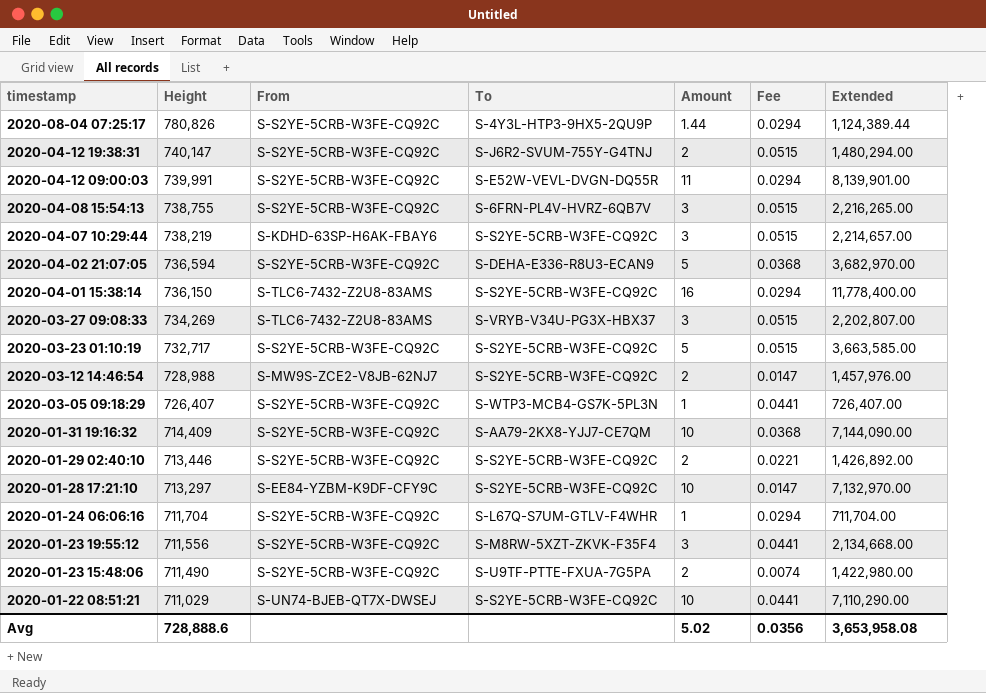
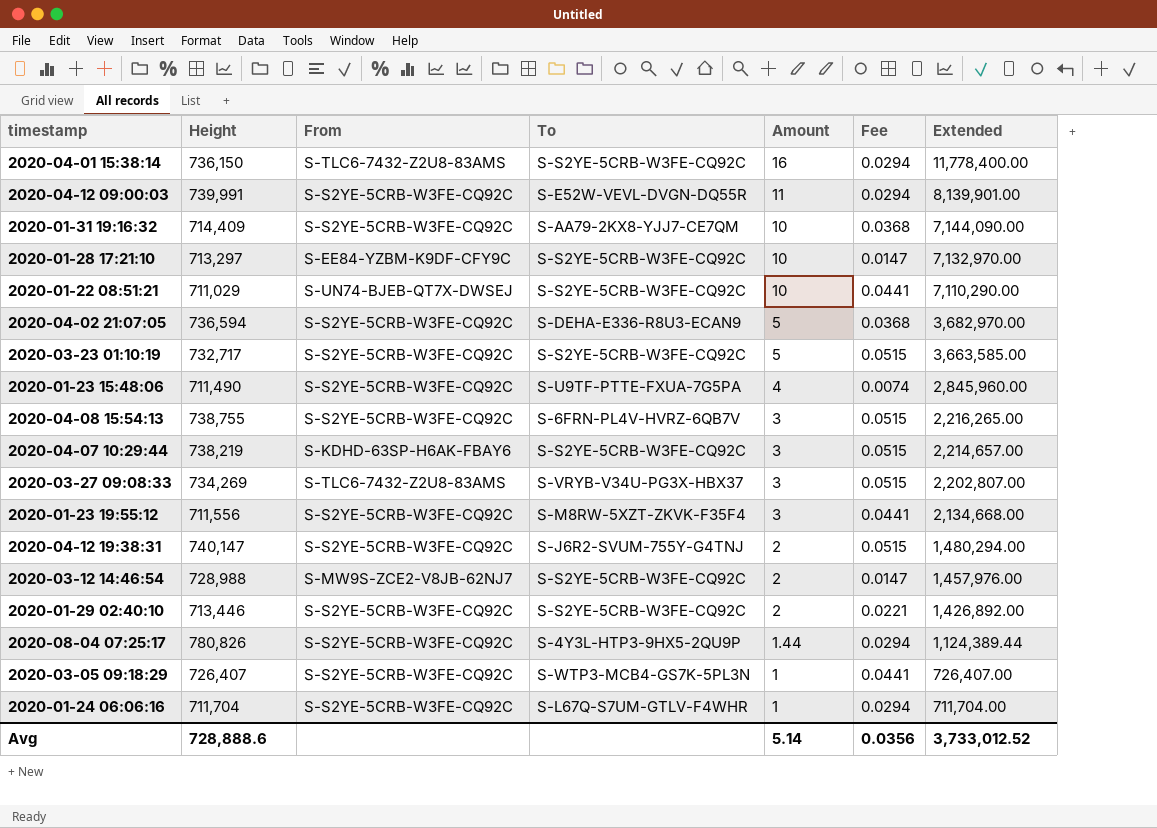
row order: timestamp descending -> Amount descending
2020-01-23 15:48:06 | Amount: 2 -> 4
2020-01-23 15:48:06 | Extended: 1,422,980.00 -> 2,845,960.00
Avg | Amount: 5.02 -> 5.14
Avg | Extended: 3,653,958.08 -> 3,733,012.52

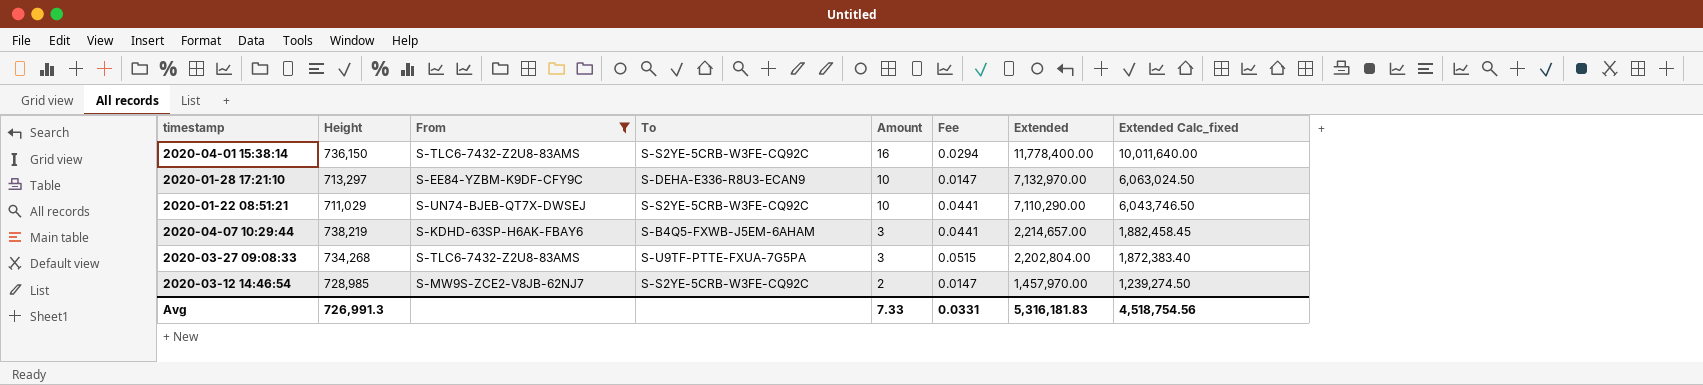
filter: none -> From != S-S2YE-5CRB-W3FE-CQ92C
column Extended Calc_fixed | formula: none -> [Extended] * 0.85
2020-01-28 17:21:10 | To: S-S2YE-5CRB-W3FE-CQ92C -> S-DEHA-E336-R8U3-ECAN9
2020-04-07 10:29:44 | To: S-S2YE-5CRB-W3FE-CQ92C -> S-B4Q5-FXWB-J5EM-6AHAM
2020-04-07 10:29:44 | Fee: 0.0515 -> 0.0441
2020-03-27 09:08:33 | Height: 734,269 -> 734,268
2020-03-27 09:08:33 | To: S-VRYB-V34U-PG3X-HBX37 -> S-U9TF-PTTE-FXUA-7G5PA
2020-03-27 09:08:33 | Extended: 2,202,807.00 -> 2,202,804.00
2020-03-12 14:46:54 | Height: 728,988 -> 728,985
2020-03-12 14:46:54 | Extended: 1,457,976.00 -> 1,457,970.00
Avg | Height: 728,888.6 -> 726,991.3
Avg | Amount: 5.14 -> 7.33
Avg | Fee: 0.0356 -> 0.0331
Avg | Extended: 3,733,012.52 -> 5,316,181.83

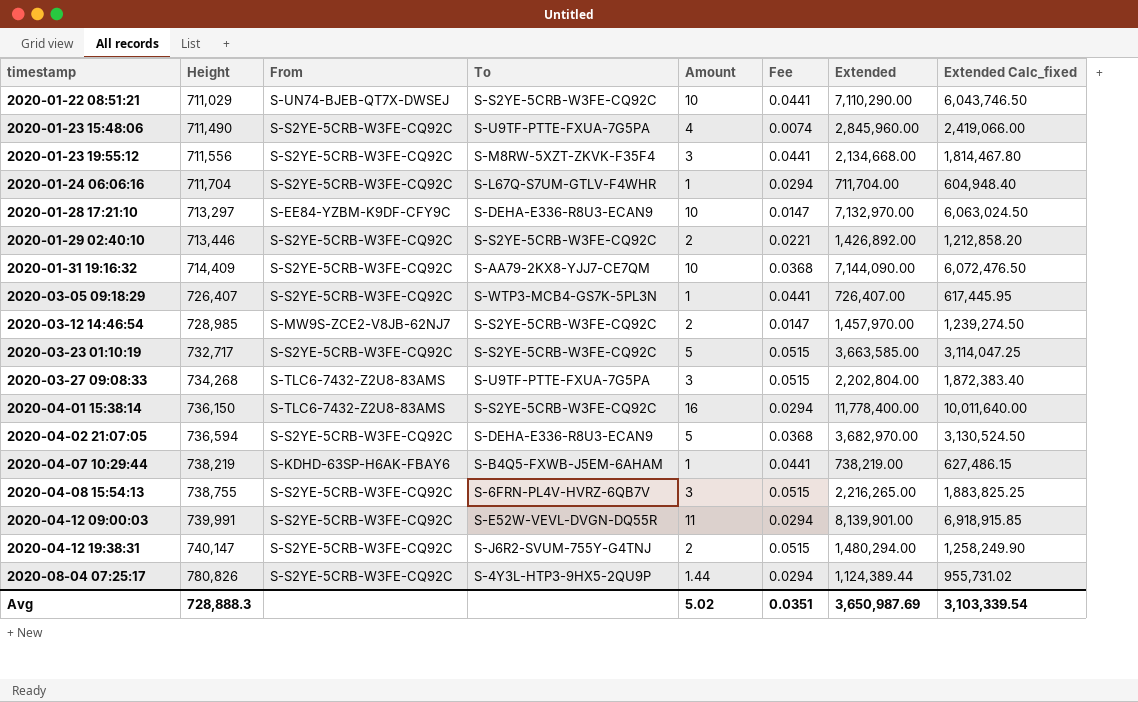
filter: From != S-S2YE-5CRB-W3FE-CQ92C -> none
row order: Amount descending -> timestamp ascending
2020-04-07 10:29:44 | Amount: 3 -> 1
2020-04-07 10:29:44 | Extended: 2,214,657.00 -> 738,219.00
2020-04-07 10:29:44 | Extended Calc_fixed: 1,882,458.45 -> 627,486.15
Avg | Height: 726,991.3 -> 728,888.3
Avg | Amount: 7.33 -> 5.02
Avg | Fee: 0.0331 -> 0.0351
Avg | Extended: 5,316,181.83 -> 3,650,987.69
Avg | Extended Calc_fixed: 4,518,754.56 -> 3,103,339.54

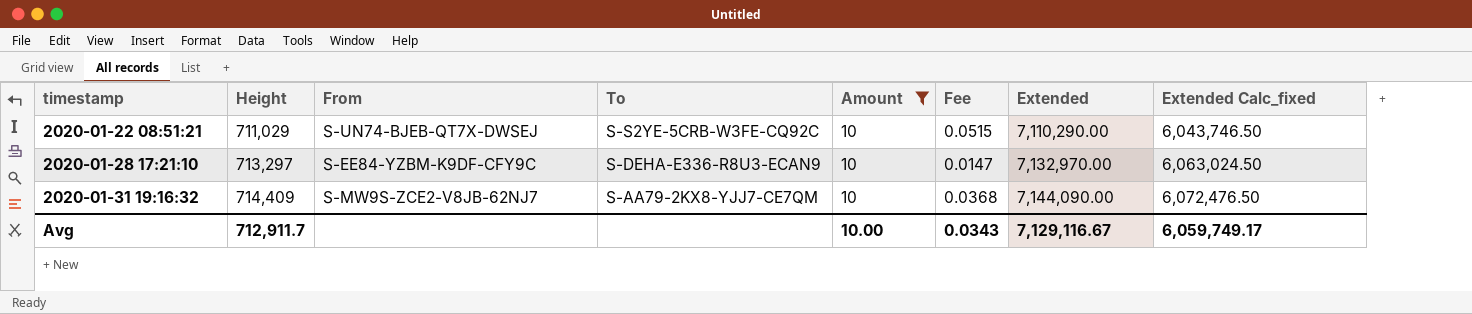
filter: none -> Amount = 10
2020-01-22 08:51:21 | Fee: 0.0441 -> 0.0515
2020-01-31 19:16:32 | From: S-S2YE-5CRB-W3FE-CQ92C -> S-MW9S-ZCE2-V8JB-62NJ7
Avg | Height: 728,888.3 -> 712,911.7
Avg | Amount: 5.02 -> 10.00
Avg | Fee: 0.0351 -> 0.0343
Avg | Extended: 3,650,987.69 -> 7,129,116.67
Avg | Extended Calc_fixed: 3,103,339.54 -> 6,059,749.17

